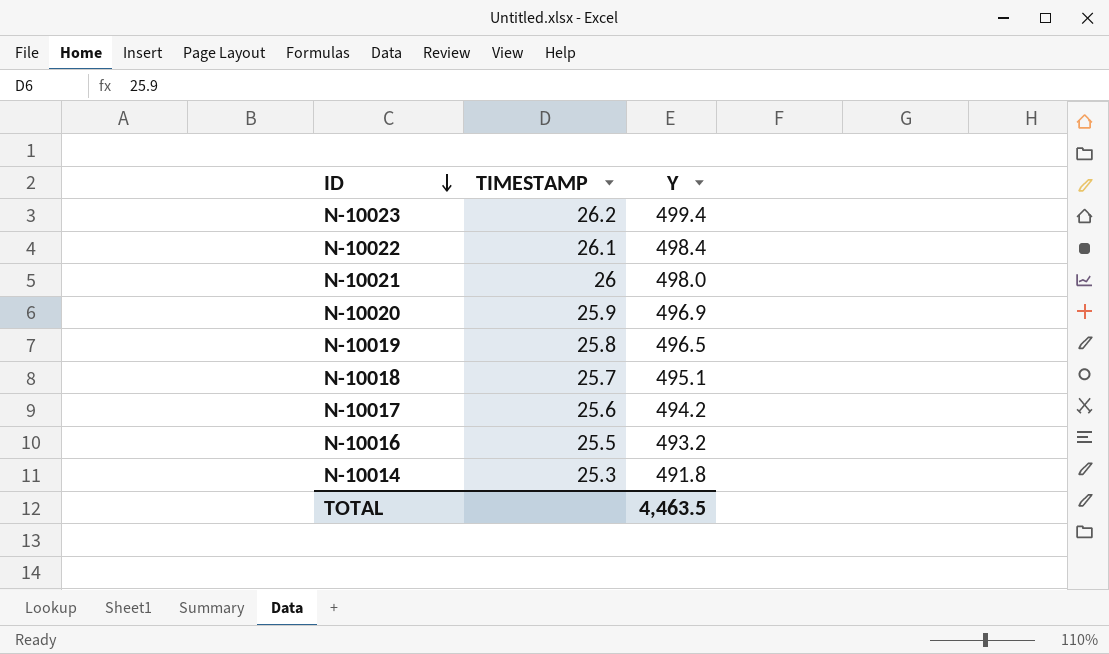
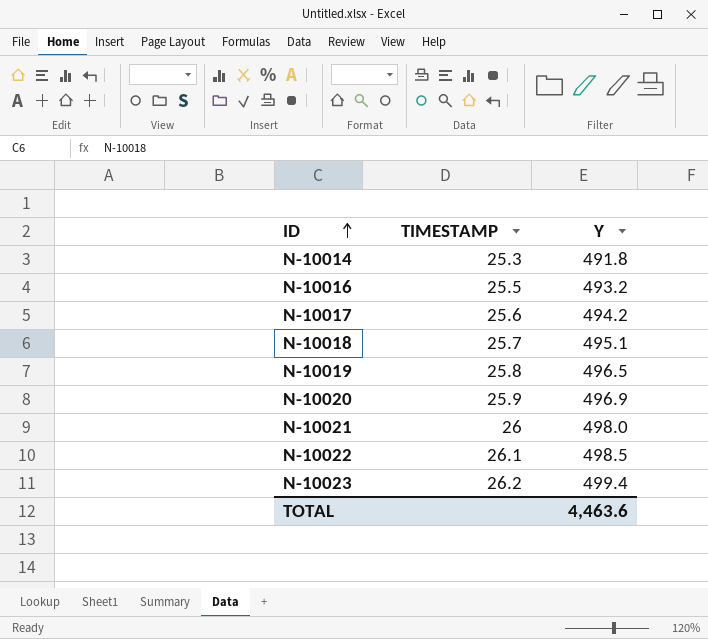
row order: ID descending -> ID ascending
N-10022 | Y: 498.4 -> 498.5
TOTAL | Y: 4,463.5 -> 4,463.6

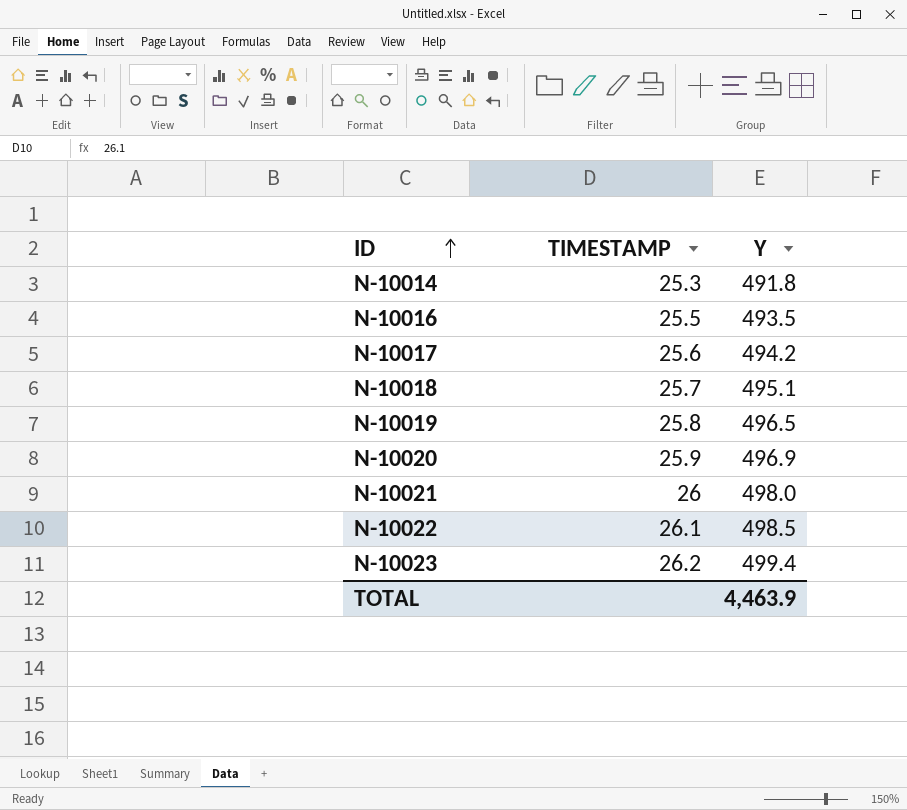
N-10016 | Y: 493.2 -> 493.5
TOTAL | Y: 4,463.6 -> 4,463.9

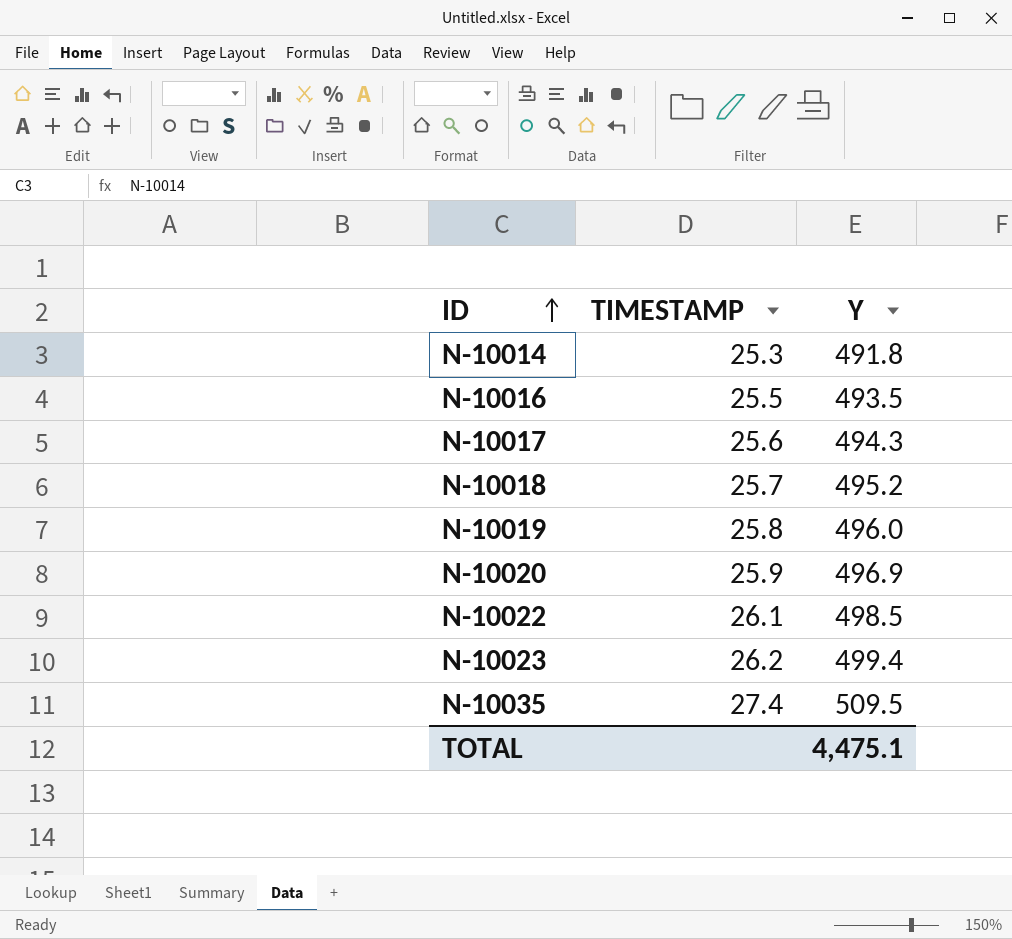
row N-10021: 26 | 498.0 -> none
N-10017 | Y: 494.2 -> 494.3
N-10018 | Y: 495.1 -> 495.2
N-10019 | Y: 496.5 -> 496.0
row N-10035: none -> 27.4 | 509.5
TOTAL | Y: 4,463.9 -> 4,475.1

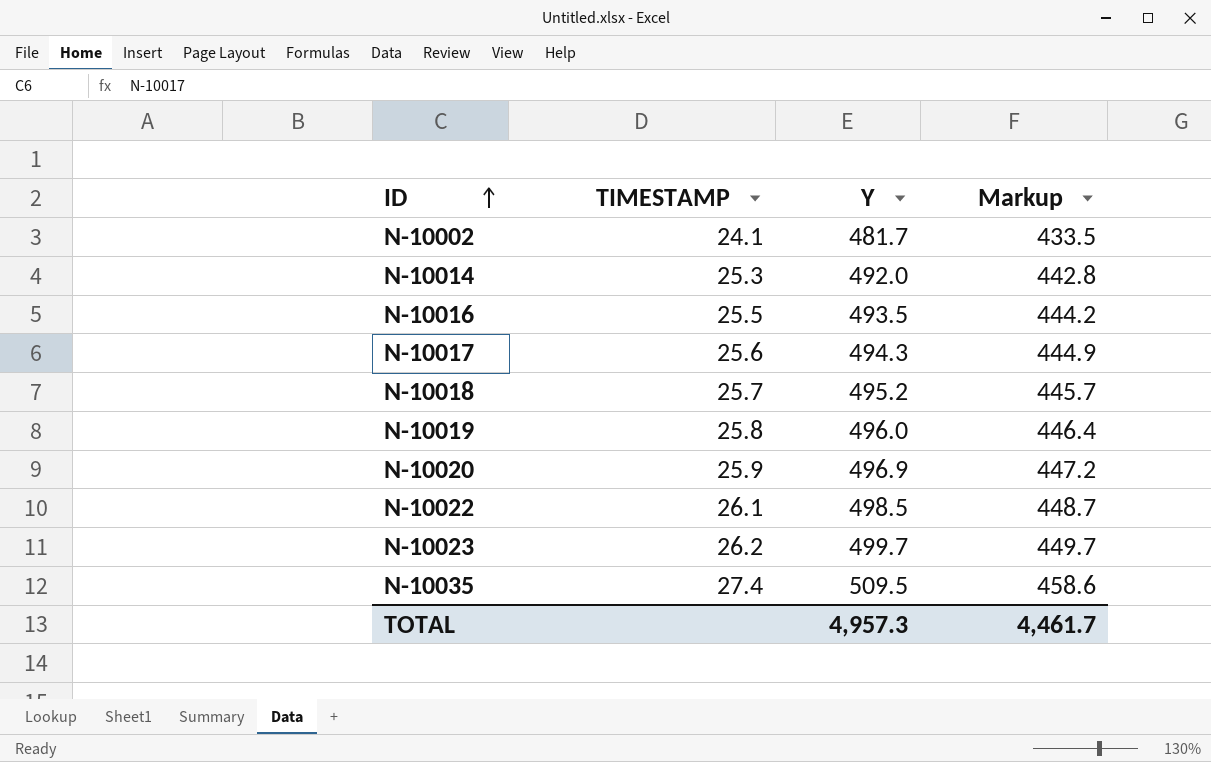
column Markup | formula: none -> [Y] * 0.9
row N-10002: none -> 24.1 | 481.7 | 433.5
N-10014 | Y: 491.8 -> 492.0
N-10023 | Y: 499.4 -> 499.7
TOTAL | Y: 4,475.1 -> 4,957.3

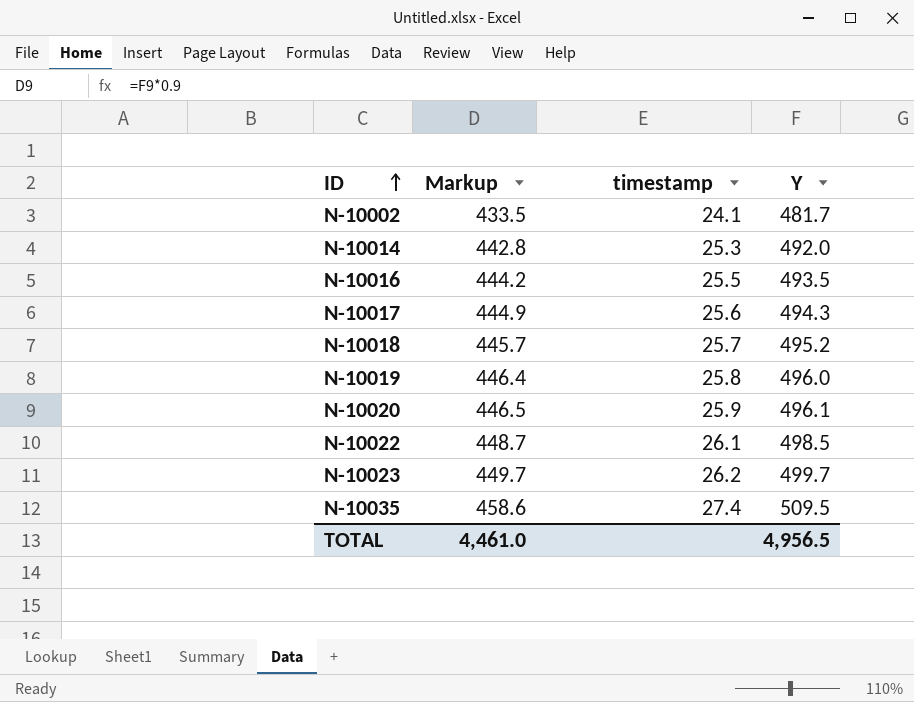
column Markup | position: 4 -> 2
column name: TIMESTAMP -> timestamp
N-10020 | Markup: 447.2 -> 446.5
N-10020 | Y: 496.9 -> 496.1
TOTAL | Markup: 4,461.7 -> 4,461.0
TOTAL | Y: 4,957.3 -> 4,956.5

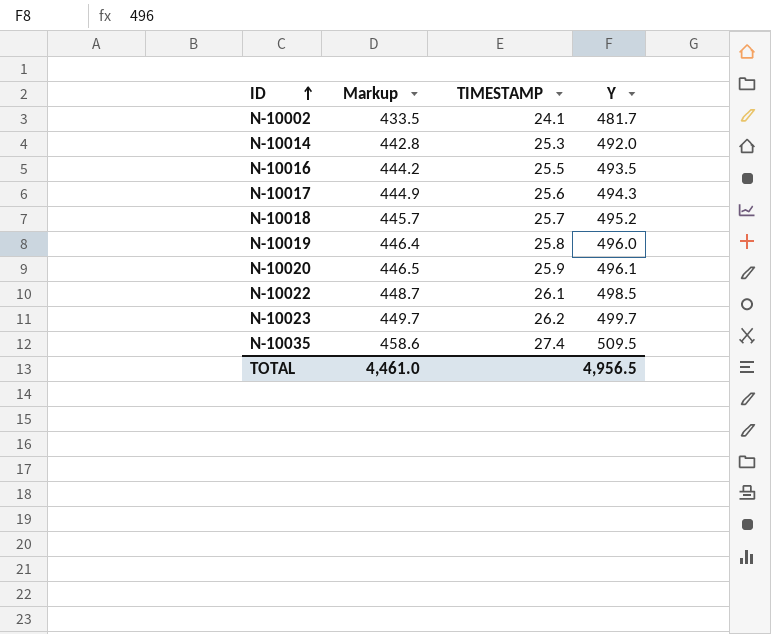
column name: timestamp -> TIMESTAMP

